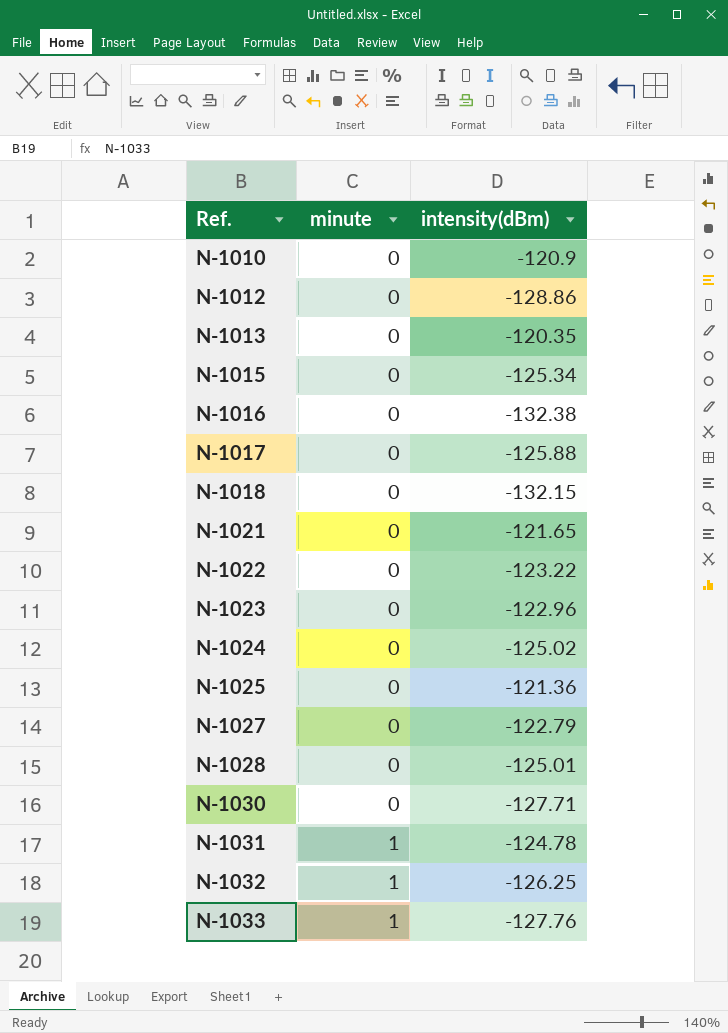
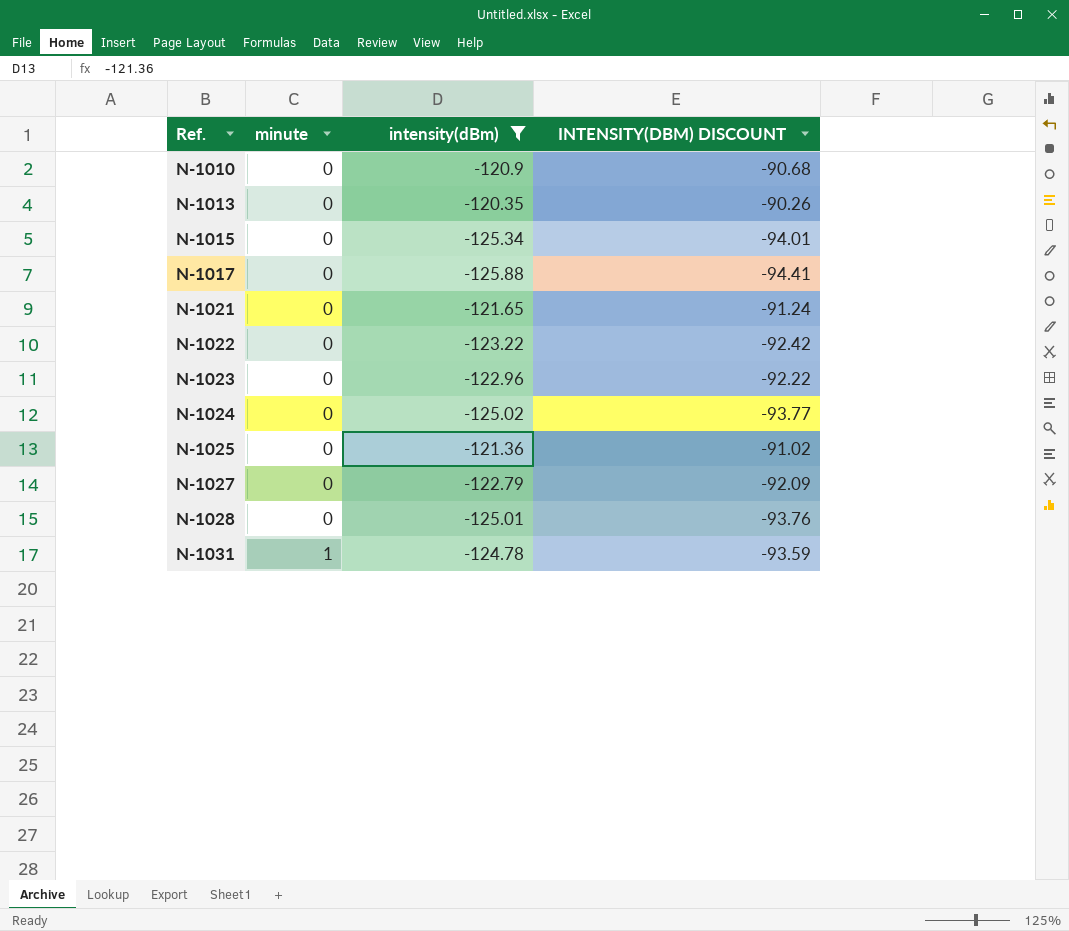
filter: none -> intensity(dBm) >= -125.88
column INTENSITY(DBM) DISCOUNT | formula: none -> [intensity(dBm)] * 0.75

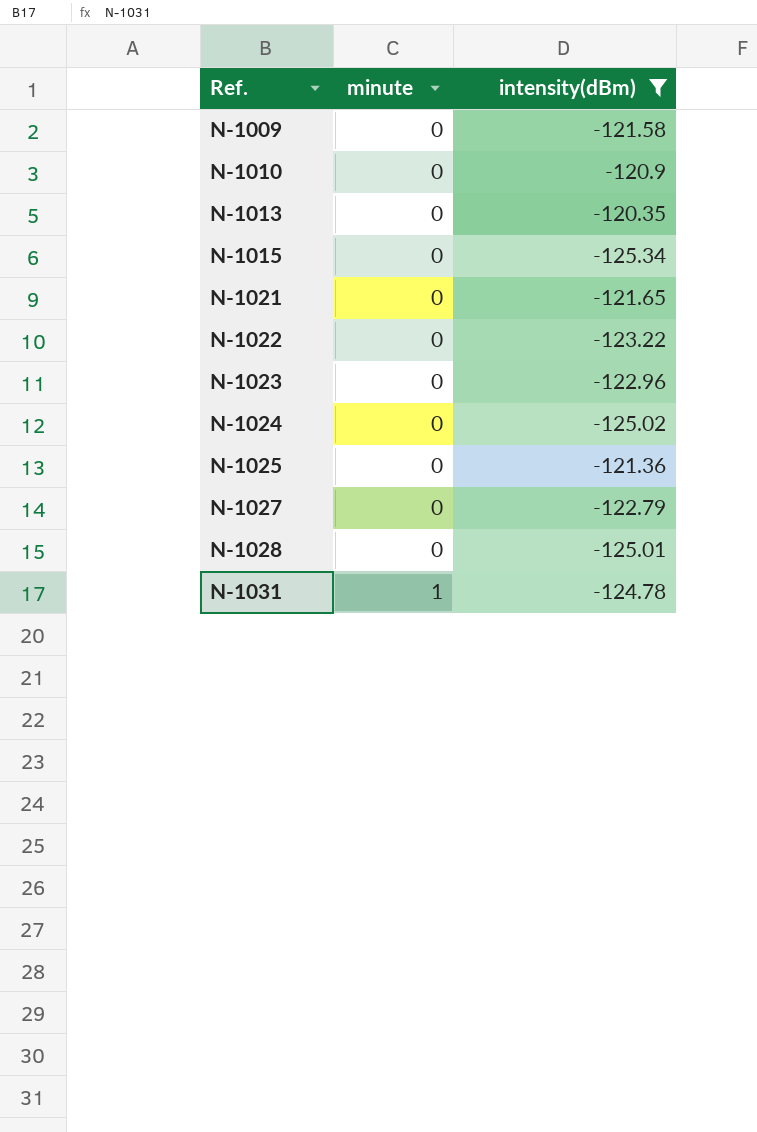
column INTENSITY(DBM) DISCOUNT | formula: [intensity(dBm)] * 0.75 -> none
row N-1017: 0 | -125.88 | -94.41 -> none
row N-1009: none -> 0 | -121.58

